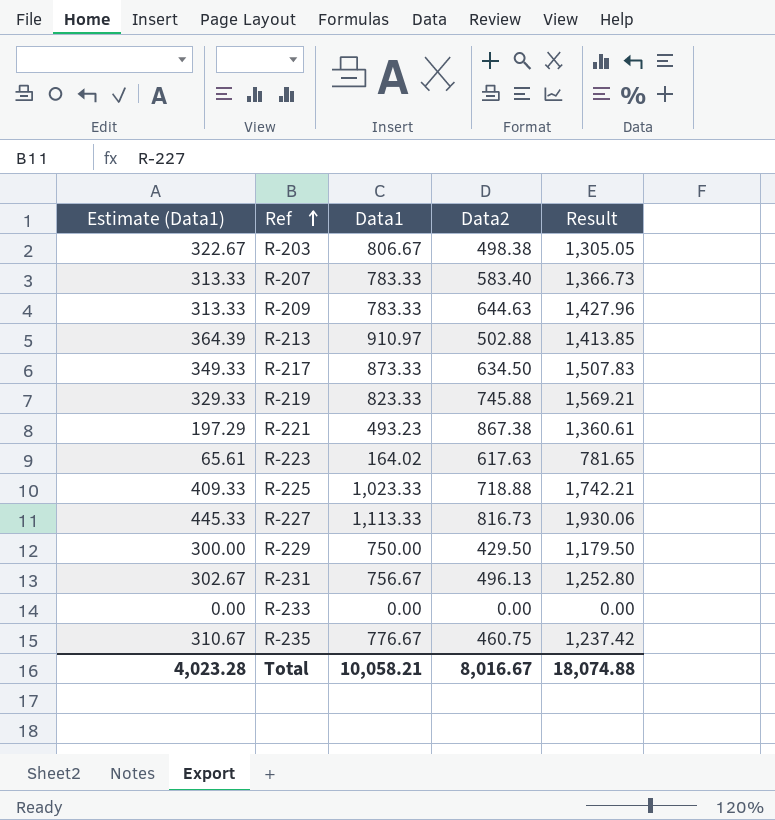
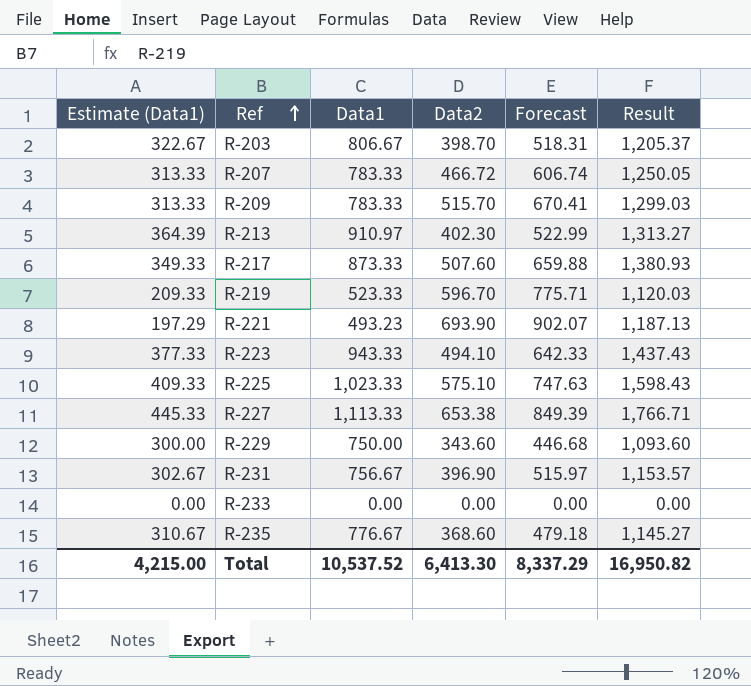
column Forecast | formula: none -> [Data2] * 1.3
R-203 | Data2: 498.38 -> 398.70
R-203 | Result: 1,305.05 -> 1,205.37
R-207 | Data2: 583.40 -> 466.72
R-207 | Result: 1,366.73 -> 1,250.05
R-209 | Data2: 644.63 -> 515.70
R-209 | Result: 1,427.96 -> 1,299.03
R-213 | Data2: 502.88 -> 402.30
R-213 | Result: 1,413.85 -> 1,313.27
R-217 | Data2: 634.50 -> 507.60
R-217 | Result: 1,507.83 -> 1,380.93
R-219 | Estimate (Data1): 329.33 -> 209.33
R-219 | Data1: 823.33 -> 523.33
R-219 | Data2: 745.88 -> 596.70
R-219 | Result: 1,569.21 -> 1,120.03
R-221 | Data2: 867.38 -> 693.90
R-221 | Result: 1,360.61 -> 1,187.13
R-223 | Estimate (Data1): 65.61 -> 377.33
R-223 | Data1: 164.02 -> 943.33
R-223 | Data2: 617.63 -> 494.10
R-223 | Result: 781.65 -> 1,437.43
R-225 | Data2: 718.88 -> 575.10
R-225 | Result: 1,742.21 -> 1,598.43
R-227 | Data2: 816.73 -> 653.38
R-227 | Result: 1,930.06 -> 1,766.71
R-229 | Data2: 429.50 -> 343.60
R-229 | Result: 1,179.50 -> 1,093.60
R-231 | Data2: 496.13 -> 396.90
R-231 | Result: 1,252.80 -> 1,153.57
R-235 | Data2: 460.75 -> 368.60
R-235 | Result: 1,237.42 -> 1,145.27
Total | Estimate (Data1): 4,023.28 -> 4,215.00
Total | Data1: 10,058.21 -> 10,537.52
Total | Data2: 8,016.67 -> 6,413.30
Total | Result: 18,074.88 -> 16,950.82

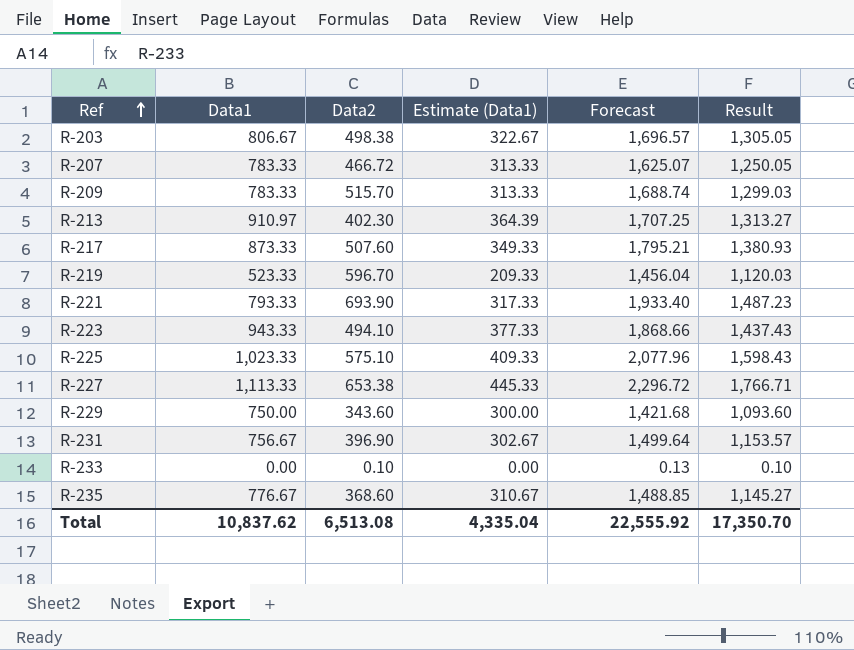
column Estimate (Data1) | position: 1 -> 4
column Forecast | formula: [Data2] * 1.3 -> [Result] * 1.3
R-203 | Data2: 398.70 -> 498.38
R-203 | Result: 1,205.37 -> 1,305.05
R-221 | Data1: 493.23 -> 793.33
R-221 | Estimate (Data1): 197.29 -> 317.33
R-221 | Result: 1,187.13 -> 1,487.23
R-233 | Data2: 0.00 -> 0.10
R-233 | Result: 0.00 -> 0.10
Total | Data1: 10,537.52 -> 10,837.62
Total | Data2: 6,413.30 -> 6,513.08
Total | Estimate (Data1): 4,215.00 -> 4,335.04
Total | Forecast: 8,337.29 -> 22,555.92
Total | Result: 16,950.82 -> 17,350.70

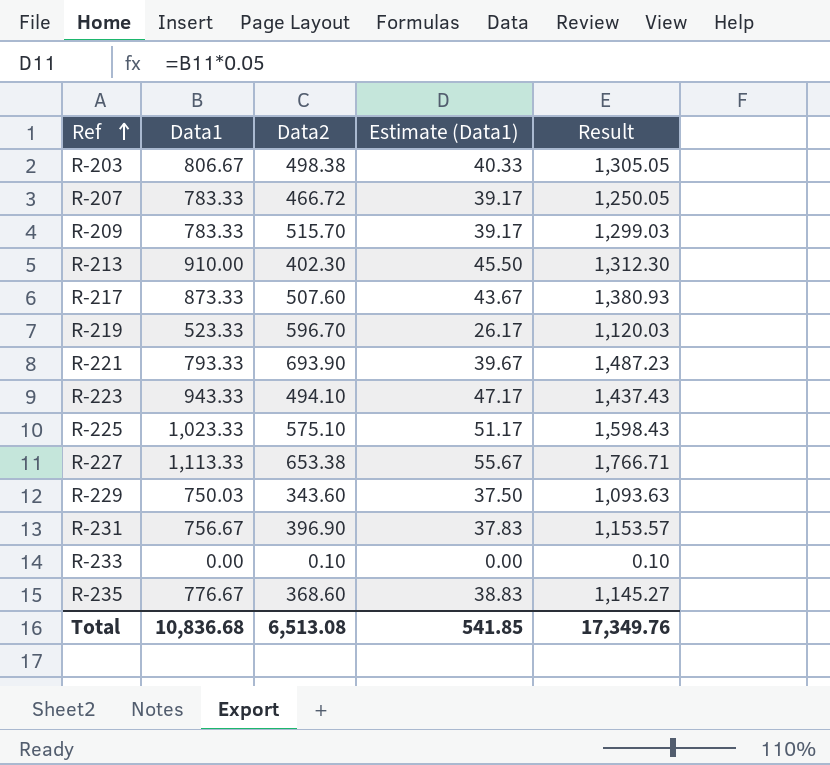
column Forecast | formula: [Result] * 1.3 -> none
column Estimate (Data1) | formula: [Data1] * 0.4 -> [Data1] * 0.05
R-213 | Data1: 910.97 -> 910.00
R-213 | Result: 1,313.27 -> 1,312.30
R-229 | Data1: 750.00 -> 750.03
R-229 | Result: 1,093.60 -> 1,093.63
Total | Data1: 10,837.62 -> 10,836.68
Total | Estimate (Data1): 4,335.04 -> 541.85
Total | Result: 17,350.70 -> 17,349.76

